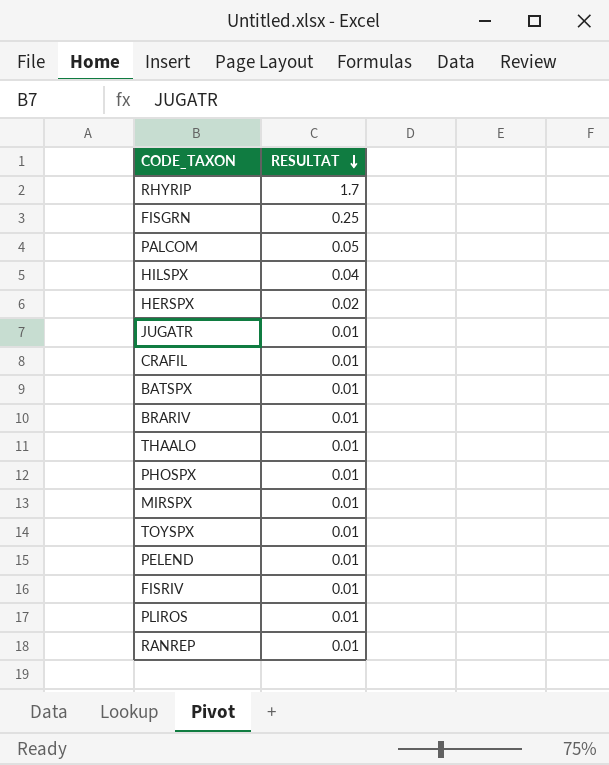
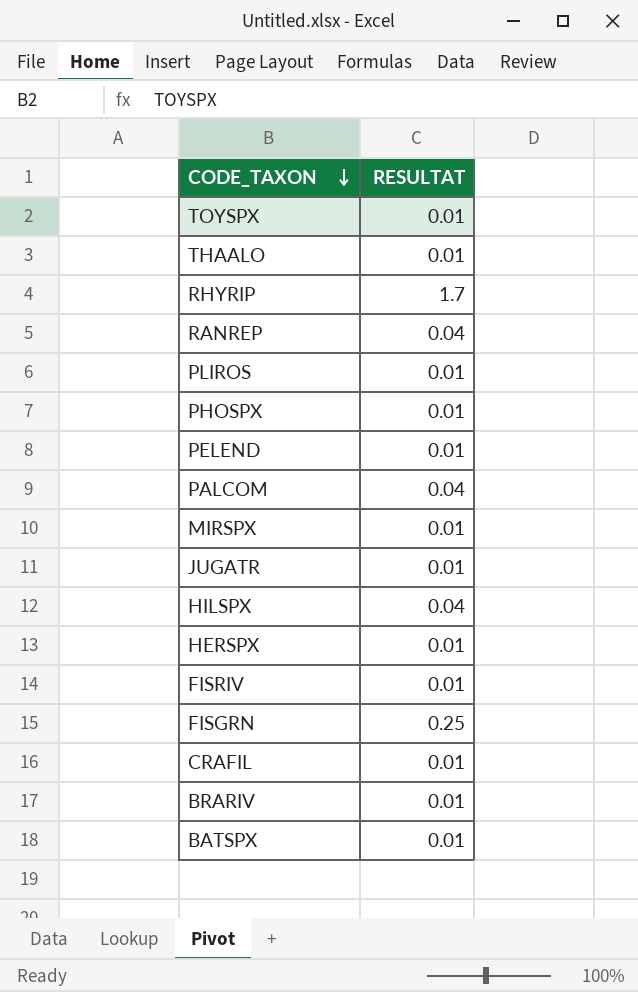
row order: RESULTAT descending -> CODE_TAXON descending
RANREP | RESULTAT: 0.01 -> 0.04
PALCOM | RESULTAT: 0.05 -> 0.04
HERSPX | RESULTAT: 0.02 -> 0.01

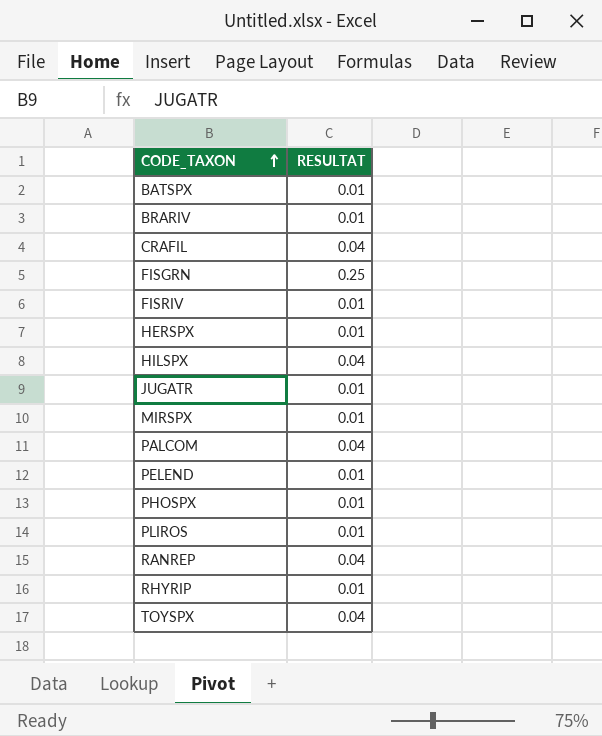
row order: CODE_TAXON descending -> CODE_TAXON ascending
row THAALO: 0.01 -> none
CRAFIL | RESULTAT: 0.01 -> 0.04
RHYRIP | RESULTAT: 1.7 -> 0.01
TOYSPX | RESULTAT: 0.01 -> 0.04

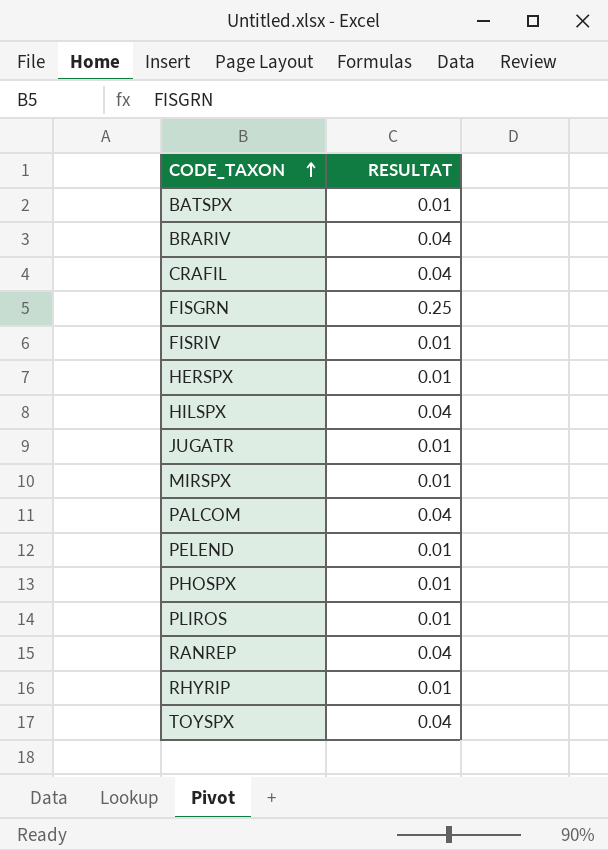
BRARIV | RESULTAT: 0.01 -> 0.04

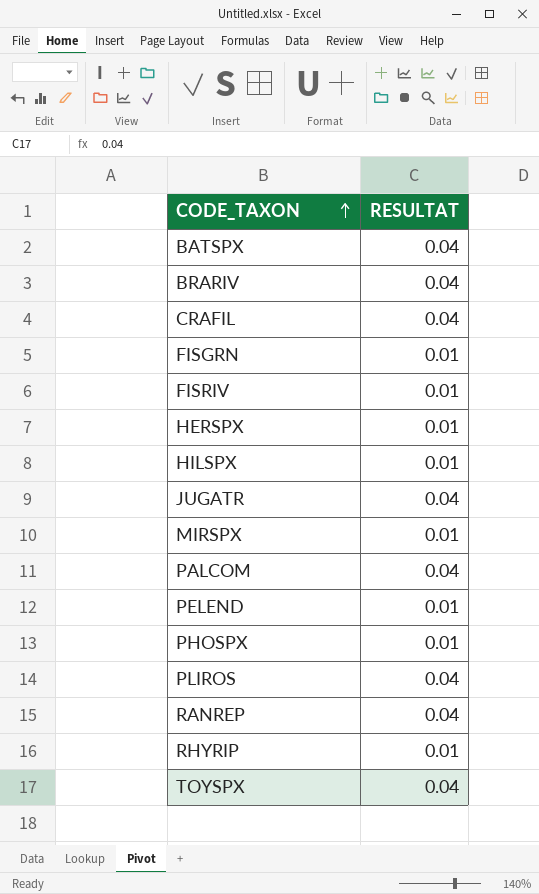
BATSPX | RESULTAT: 0.01 -> 0.04
FISGRN | RESULTAT: 0.25 -> 0.01
HILSPX | RESULTAT: 0.04 -> 0.01
JUGATR | RESULTAT: 0.01 -> 0.04
PLIROS | RESULTAT: 0.01 -> 0.04

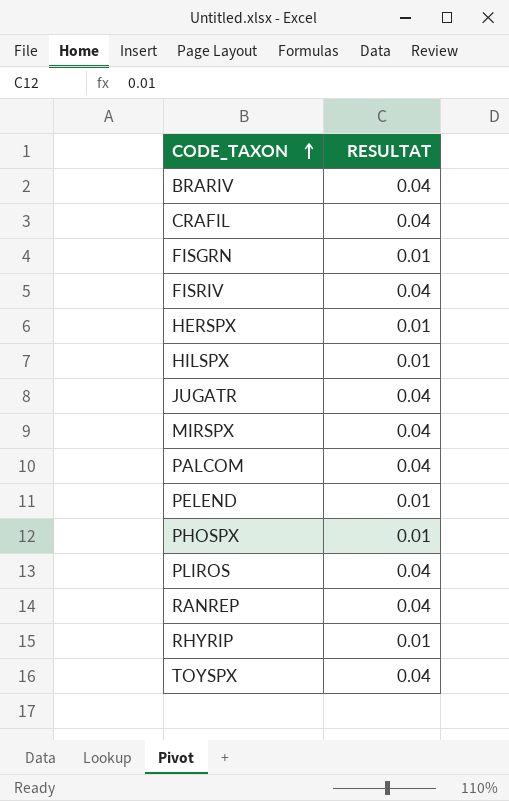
row BATSPX: 0.04 -> none
FISRIV | RESULTAT: 0.01 -> 0.04
MIRSPX | RESULTAT: 0.01 -> 0.04

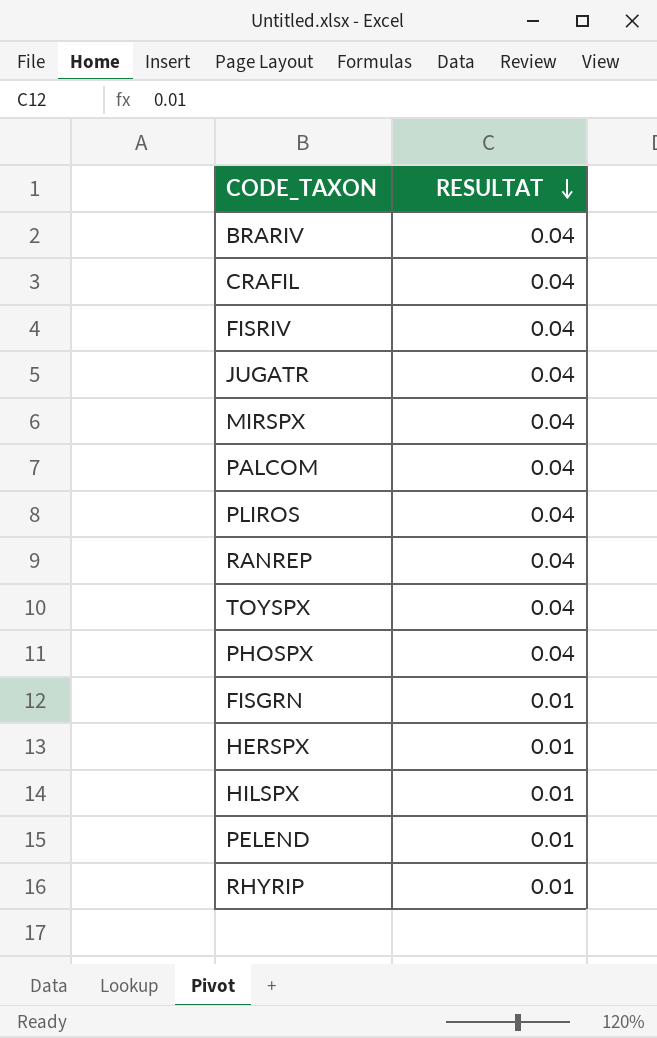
row order: CODE_TAXON ascending -> RESULTAT descending
PHOSPX | RESULTAT: 0.01 -> 0.04

